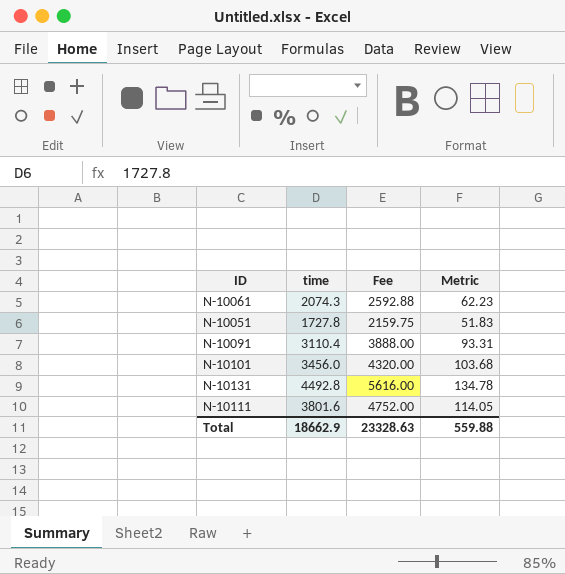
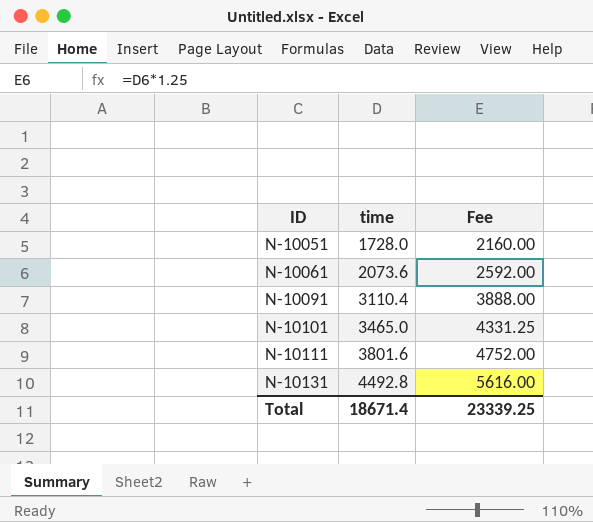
row order: none -> ID ascending
column Metric | formula: [time] * 0.03 -> none
N-10051 | time: 1727.8 -> 1728.0
N-10051 | Fee: 2159.75 -> 2160.00
N-10061 | time: 2074.3 -> 2073.6
N-10061 | Fee: 2592.88 -> 2592.00
N-10101 | time: 3456.0 -> 3465.0
N-10101 | Fee: 4320.00 -> 4331.25
Total | time: 18662.9 -> 18671.4
Total | Fee: 23328.63 -> 23339.25

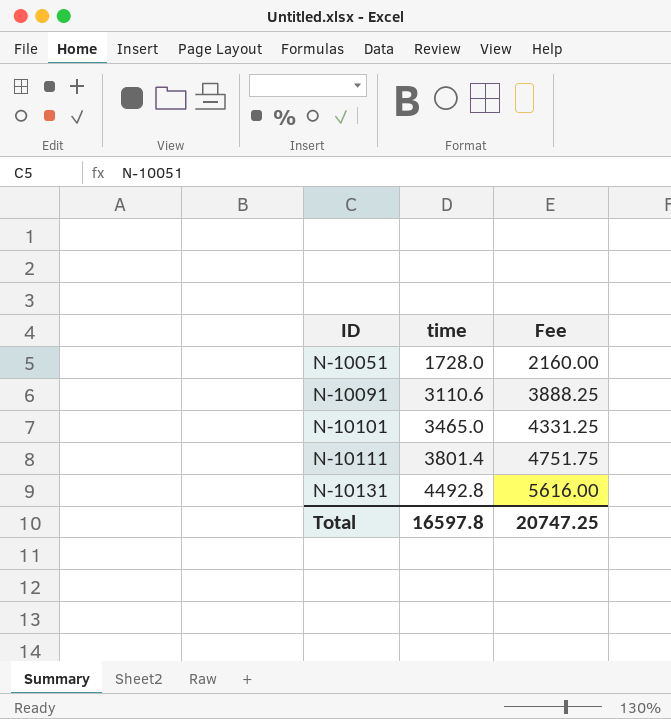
row N-10061: 2073.6 | 2592.00 -> none
N-10091 | time: 3110.4 -> 3110.6
N-10091 | Fee: 3888.00 -> 3888.25
N-10111 | time: 3801.6 -> 3801.4
N-10111 | Fee: 4752.00 -> 4751.75
Total | time: 18671.4 -> 16597.8
Total | Fee: 23339.25 -> 20747.25

